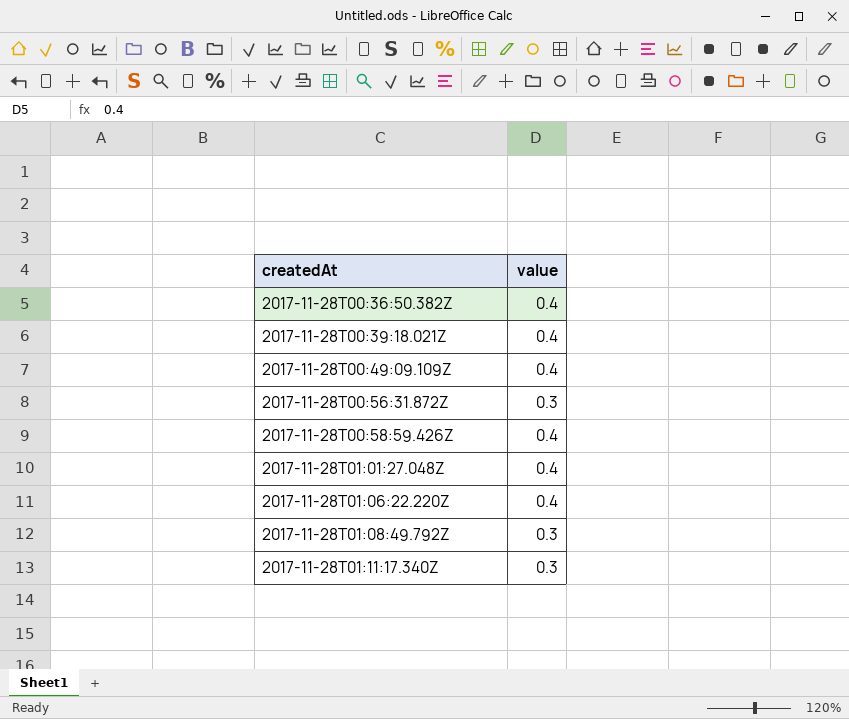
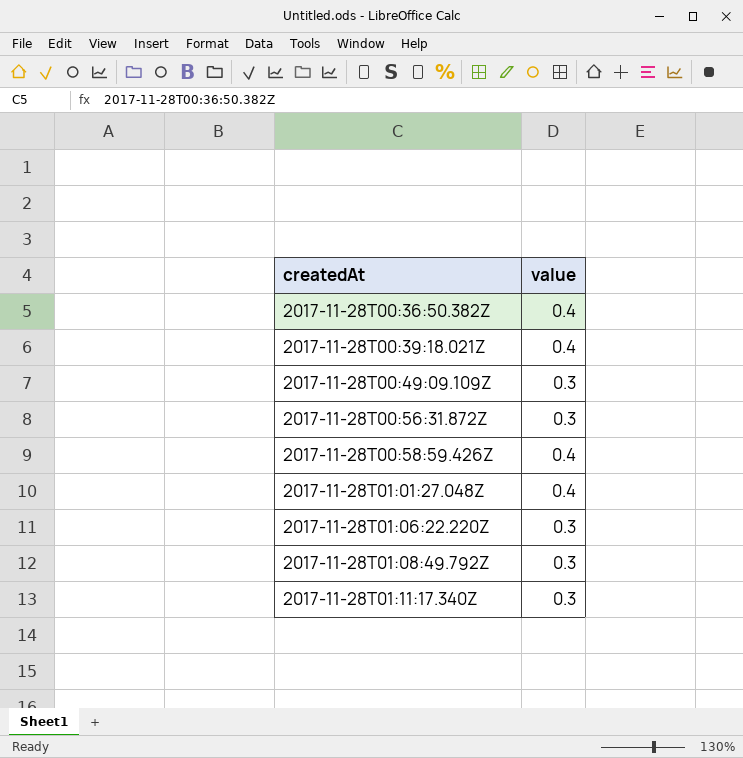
2017-11-28T00:49:09.109Z | value: 0.4 -> 0.3
2017-11-28T01:06:22.220Z | value: 0.4 -> 0.3

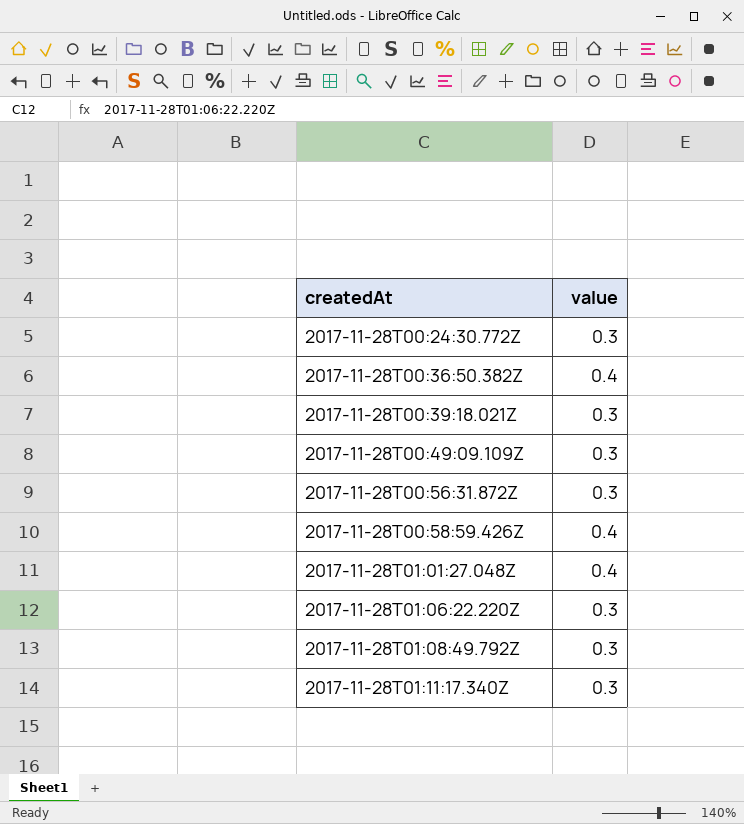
row 2017-11-28T00:24:30.772Z: none -> 0.3
2017-11-28T00:39:18.021Z | value: 0.4 -> 0.3

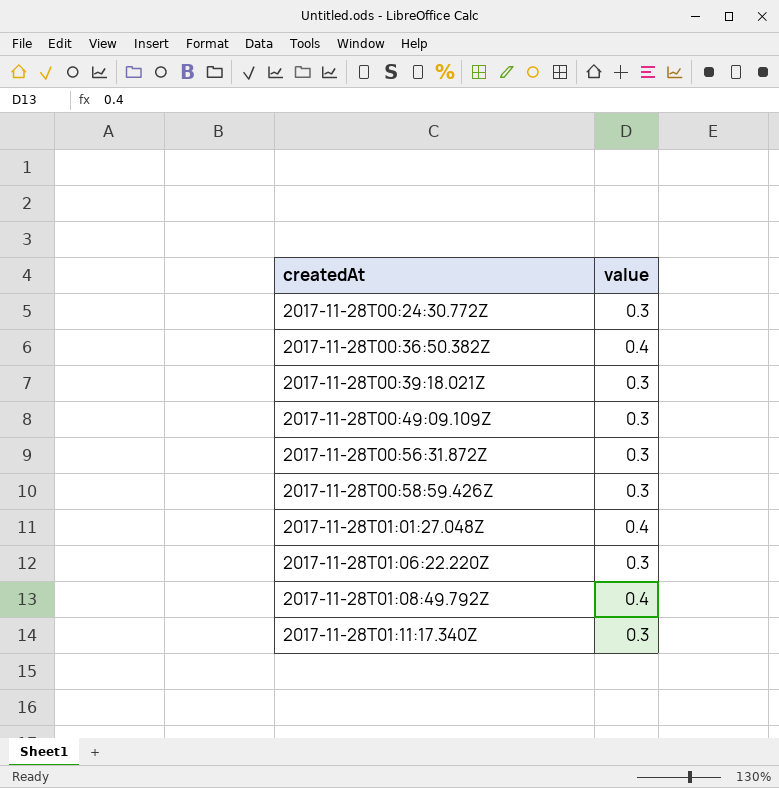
2017-11-28T00:58:59.426Z | value: 0.4 -> 0.3
2017-11-28T01:08:49.792Z | value: 0.3 -> 0.4

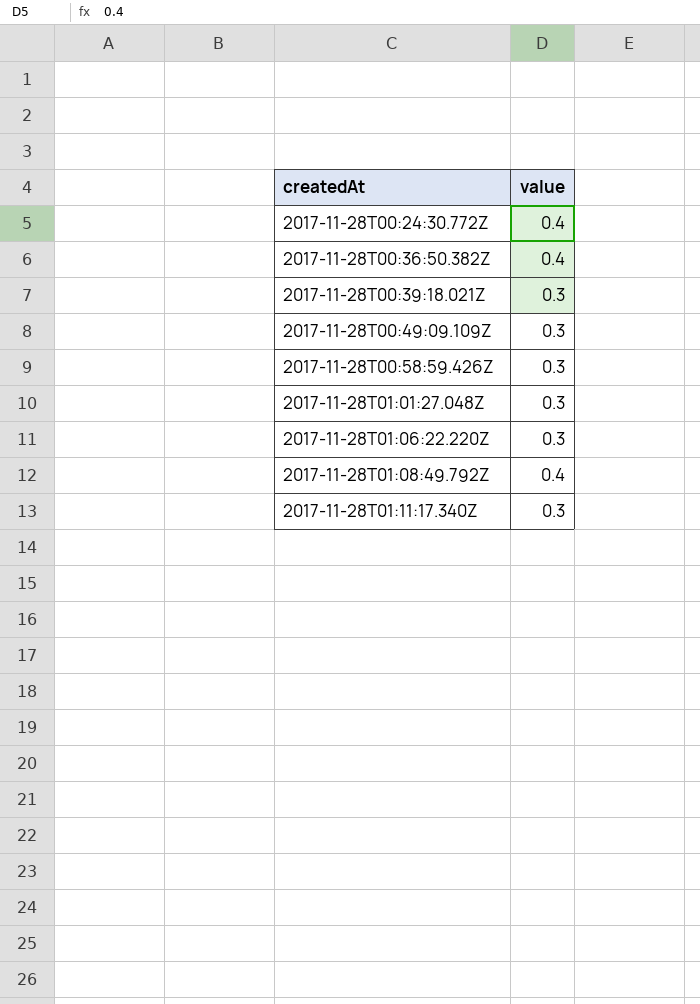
row 2017-11-28T00:56:31.872Z: 0.3 -> none
2017-11-28T00:24:30.772Z | value: 0.3 -> 0.4
2017-11-28T01:01:27.048Z | value: 0.4 -> 0.3

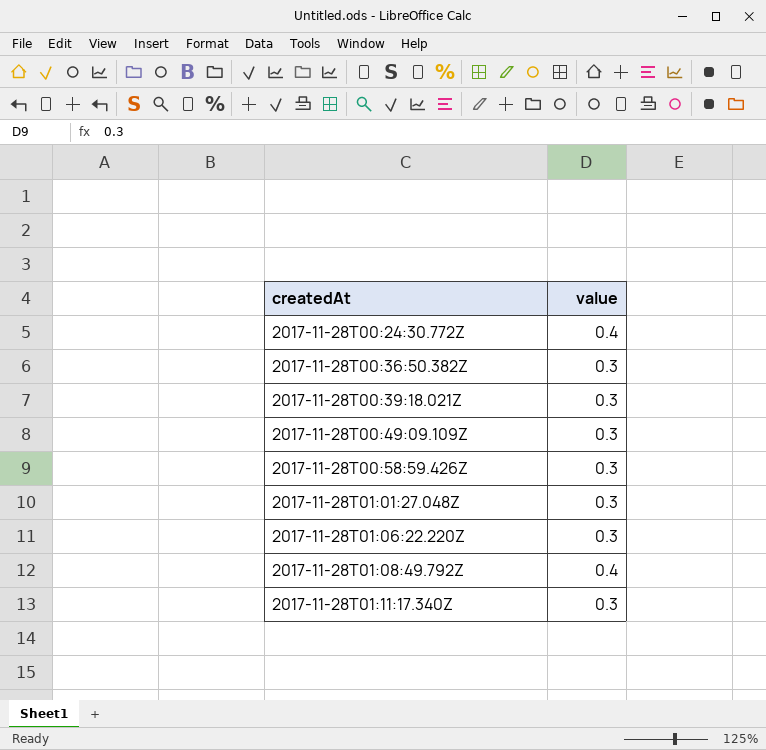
2017-11-28T00:36:50.382Z | value: 0.4 -> 0.3

